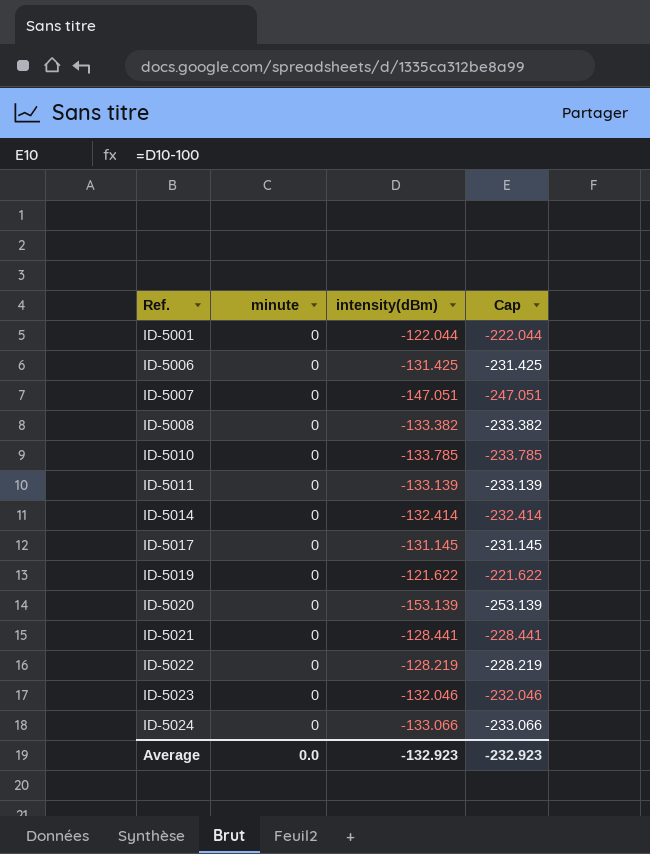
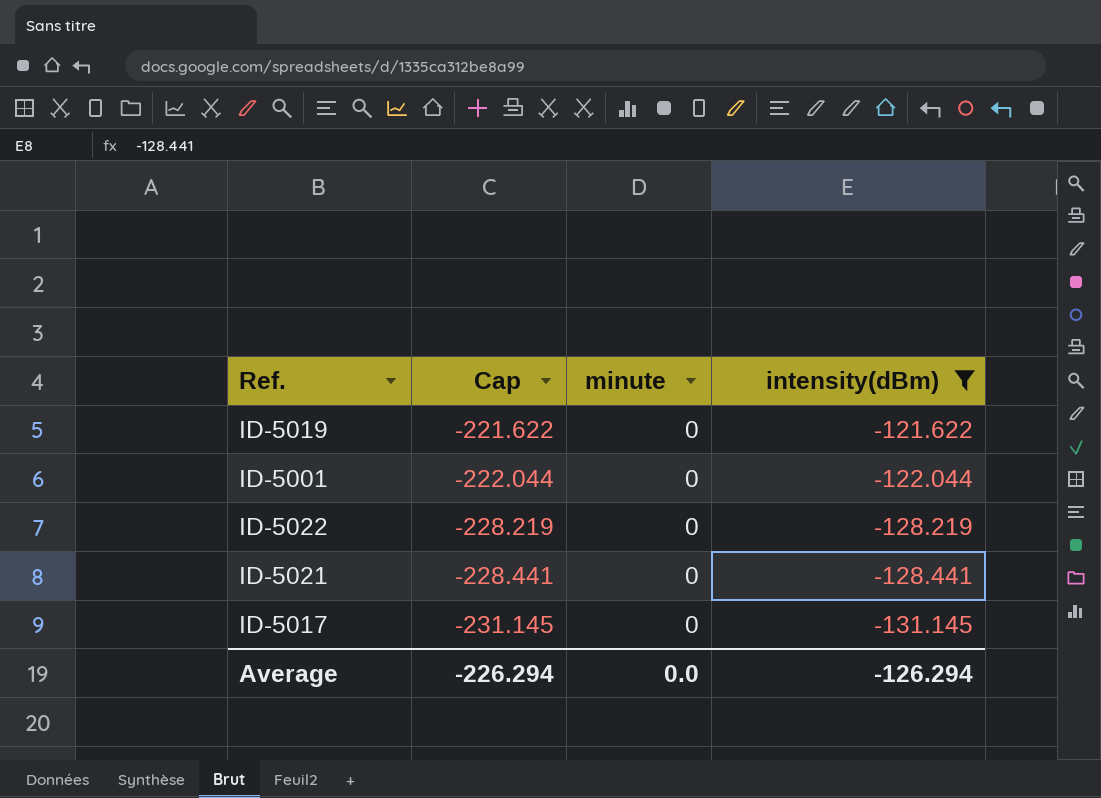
filter: none -> intensity(dBm) >= -131.145
row order: Ref. ascending -> Cap descending
column Cap | position: 4 -> 2
Average | Cap: -232.923 -> -226.294
Average | intensity(dBm): -132.923 -> -126.294

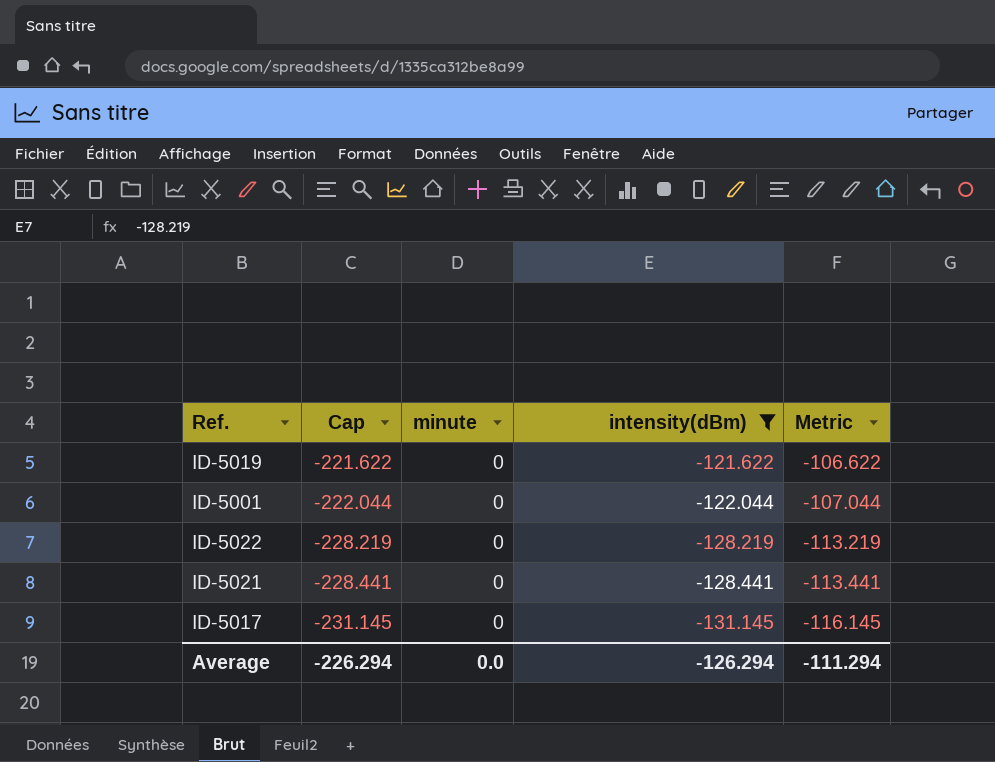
column Metric | formula: none -> [intensity(dBm)] + 15

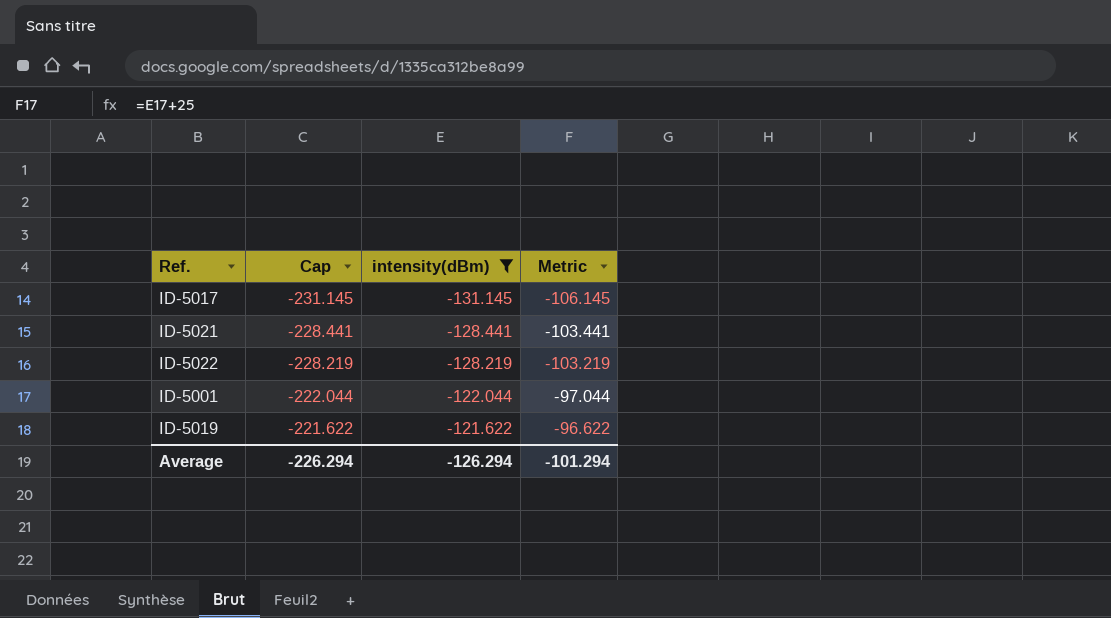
row order: Cap descending -> Cap ascending
column minute | position: 3 -> none
column Metric | formula: [intensity(dBm)] + 15 -> [intensity(dBm)] + 25
Average | Metric: -111.294 -> -101.294

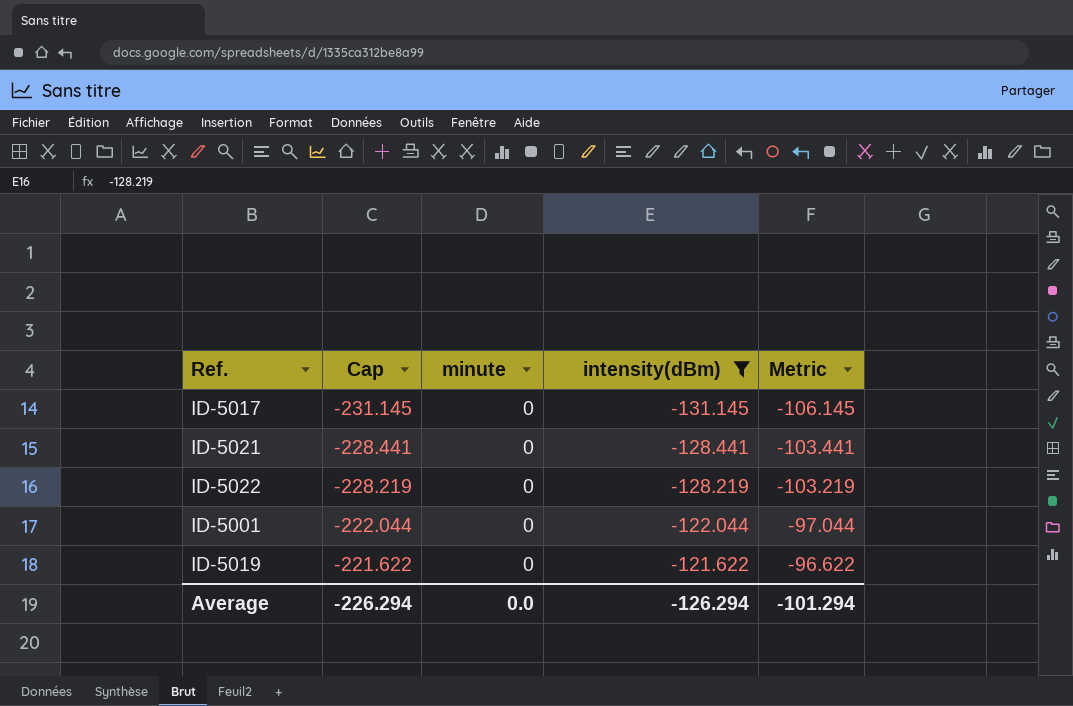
column minute | position: none -> 3

